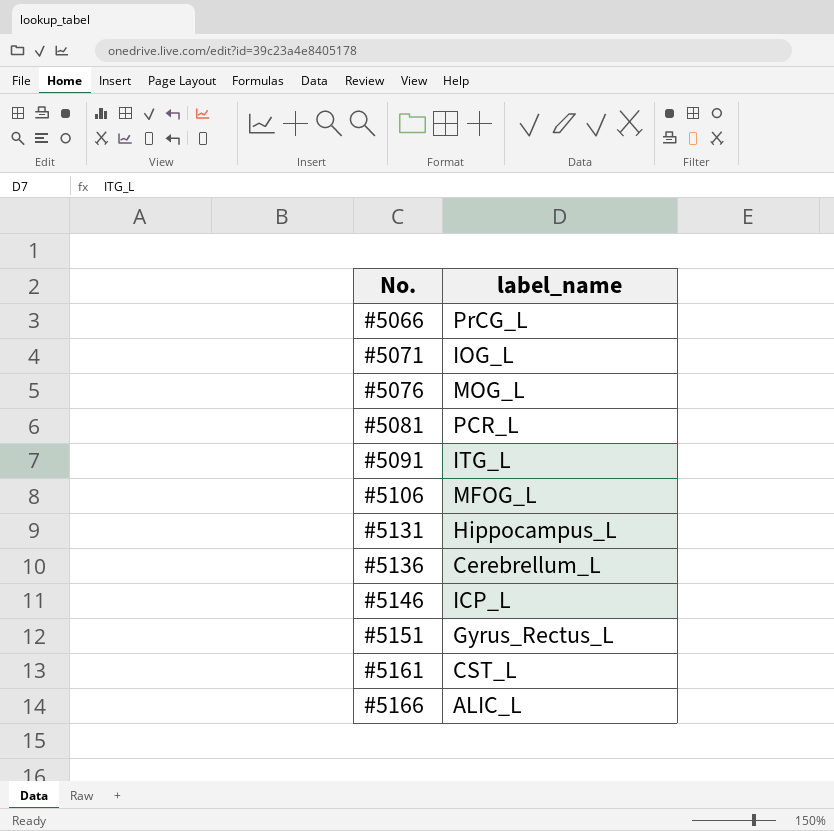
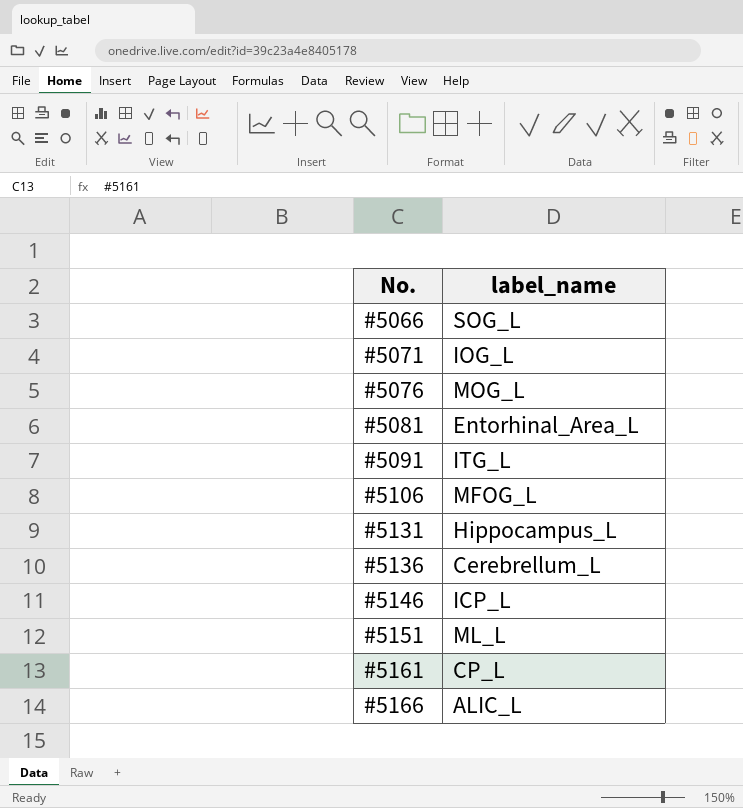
#5066 | label_name: PrCG_L -> SOG_L
#5081 | label_name: PCR_L -> Entorhinal_Area_L
#5151 | label_name: Gyrus_Rectus_L -> ML_L
#5161 | label_name: CST_L -> CP_L

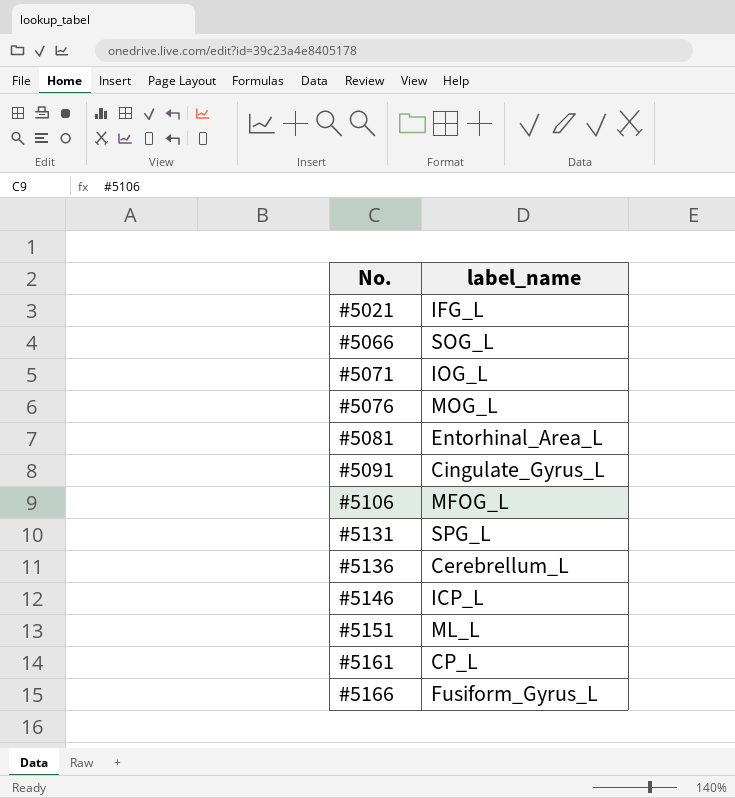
row #5021: none -> IFG_L
#5091 | label_name: ITG_L -> Cingulate_Gyrus_L
#5131 | label_name: Hippocampus_L -> SPG_L
#5166 | label_name: ALIC_L -> Fusiform_Gyrus_L

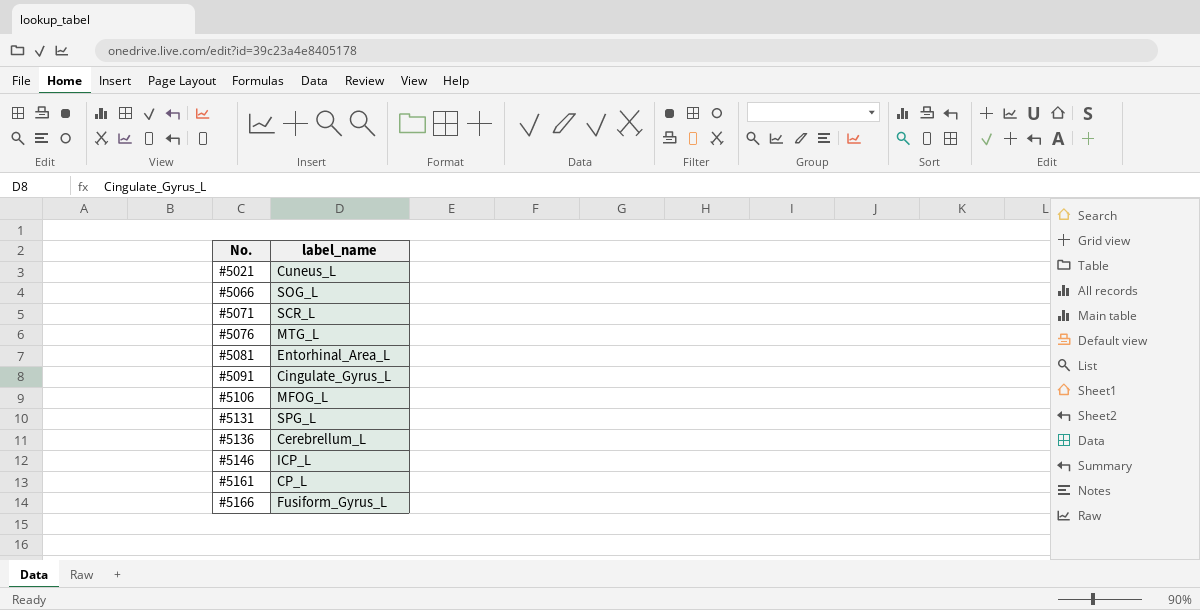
row #5151: ML_L -> none
#5021 | label_name: IFG_L -> Cuneus_L
#5071 | label_name: IOG_L -> SCR_L
#5076 | label_name: MOG_L -> MTG_L

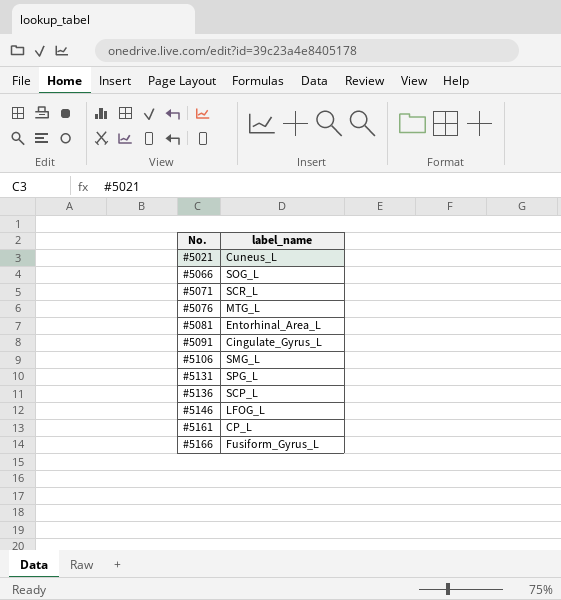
#5106 | label_name: MFOG_L -> SMG_L
#5136 | label_name: Cerebrellum_L -> SCP_L
#5146 | label_name: ICP_L -> LFOG_L

